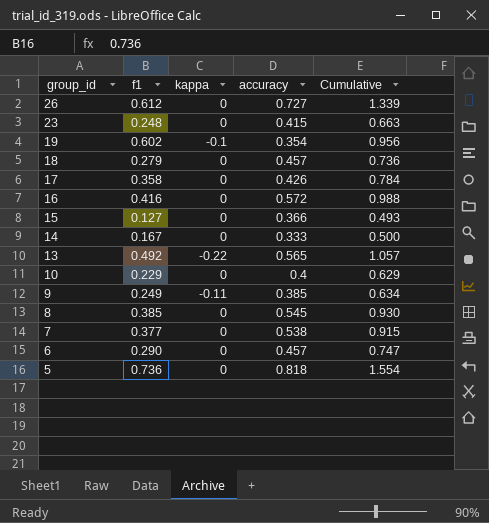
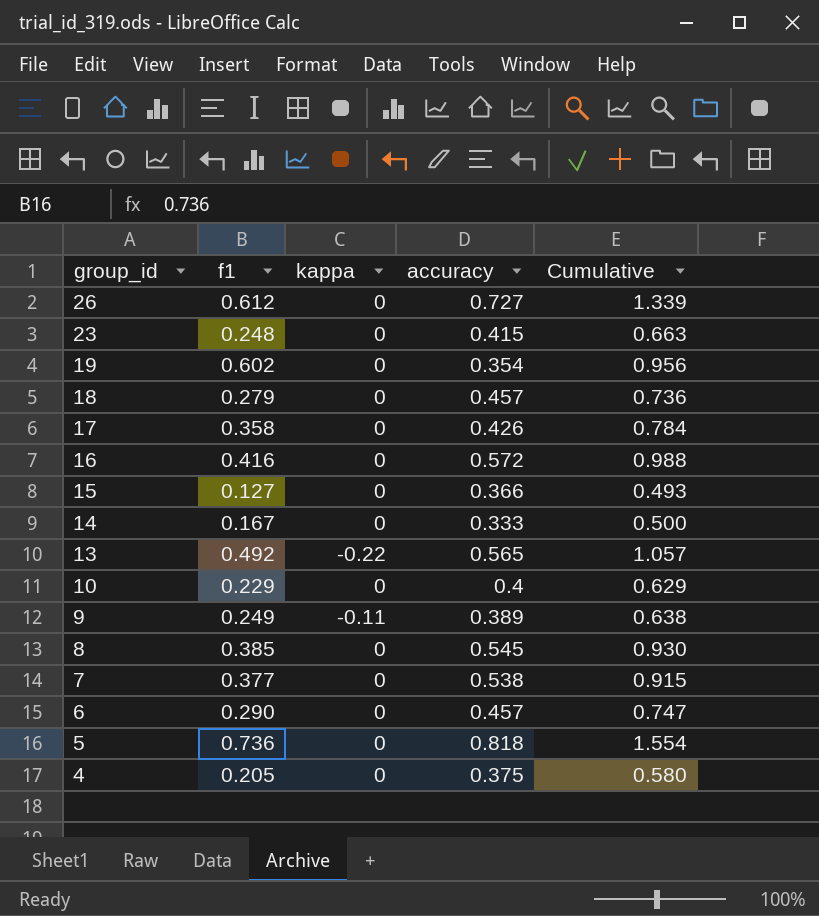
19 | kappa: -0.1 -> 0
9 | accuracy: 0.385 -> 0.389
9 | Cumulative: 0.634 -> 0.638
row 4: none -> 0.205 | 0 | 0.375 | 0.580

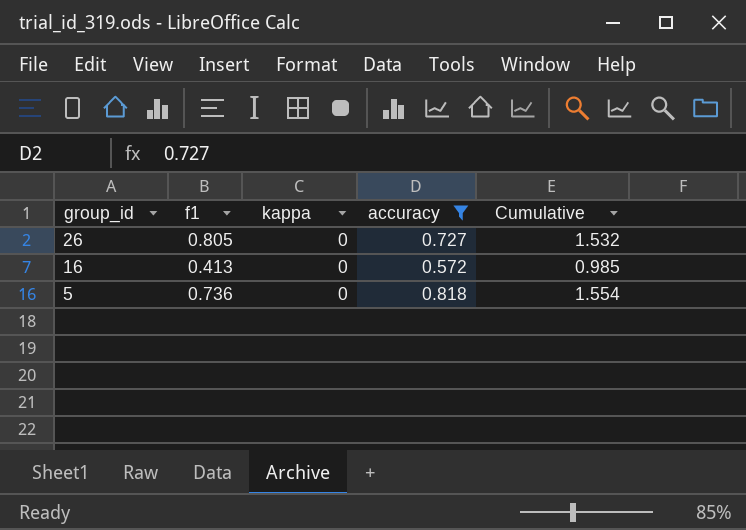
filter: none -> accuracy >= 0.572
26 | f1: 0.612 -> 0.805
26 | Cumulative: 1.339 -> 1.532
16 | f1: 0.416 -> 0.413
16 | Cumulative: 0.988 -> 0.985

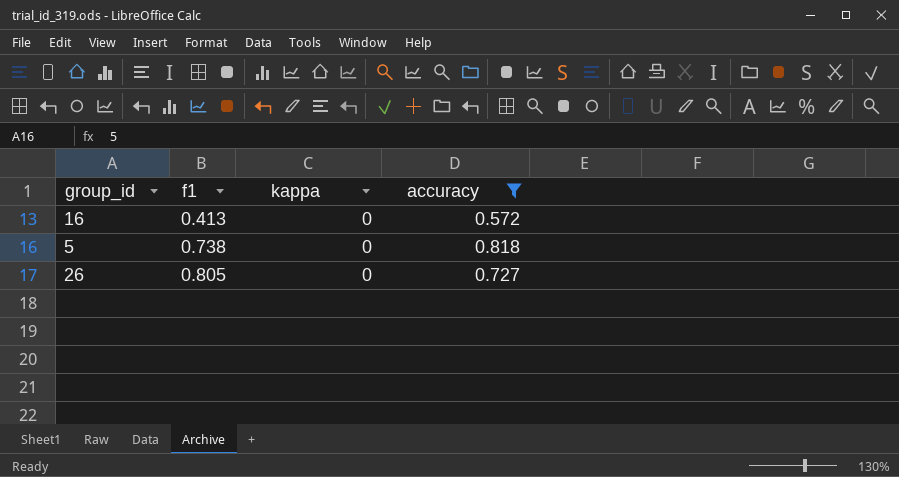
row order: group_id descending -> f1 ascending
column Cumulative | formula: [f1] + [accuracy] -> none
5 | f1: 0.736 -> 0.738

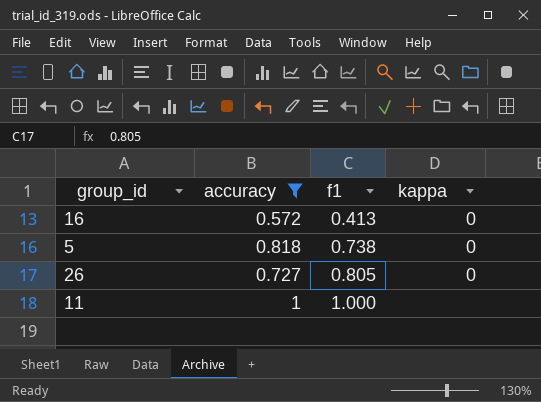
column accuracy | position: 4 -> 2
row 11: none -> 1 | 1.000 | none

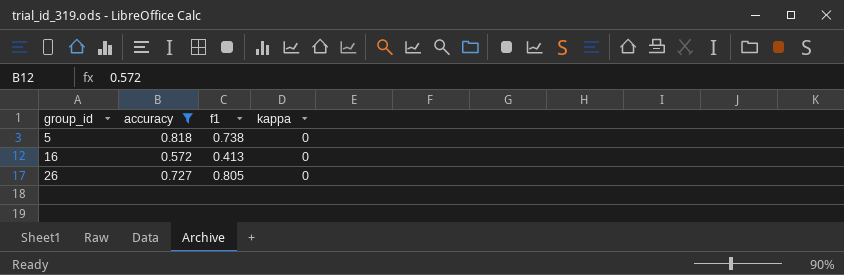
row order: f1 ascending -> group_id ascending
row 11: 1 | 1.000 | none -> none

